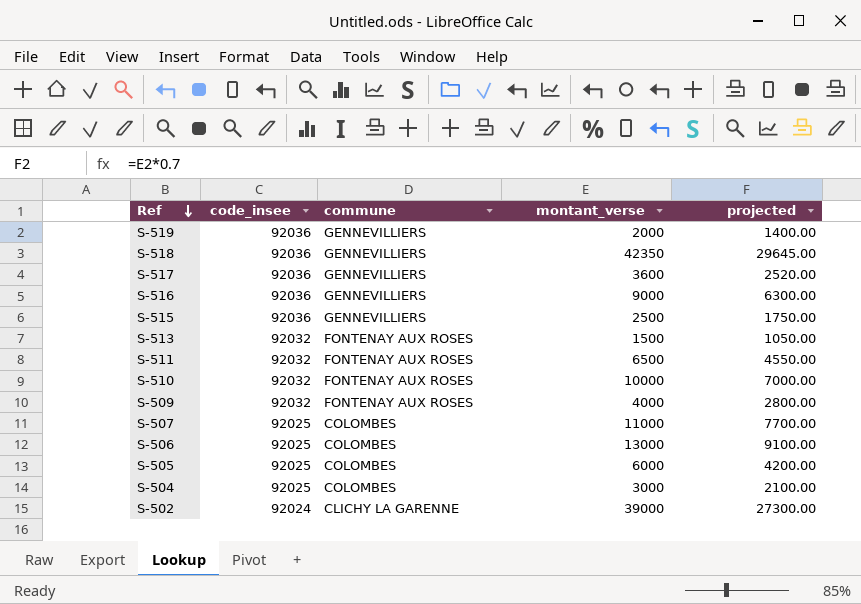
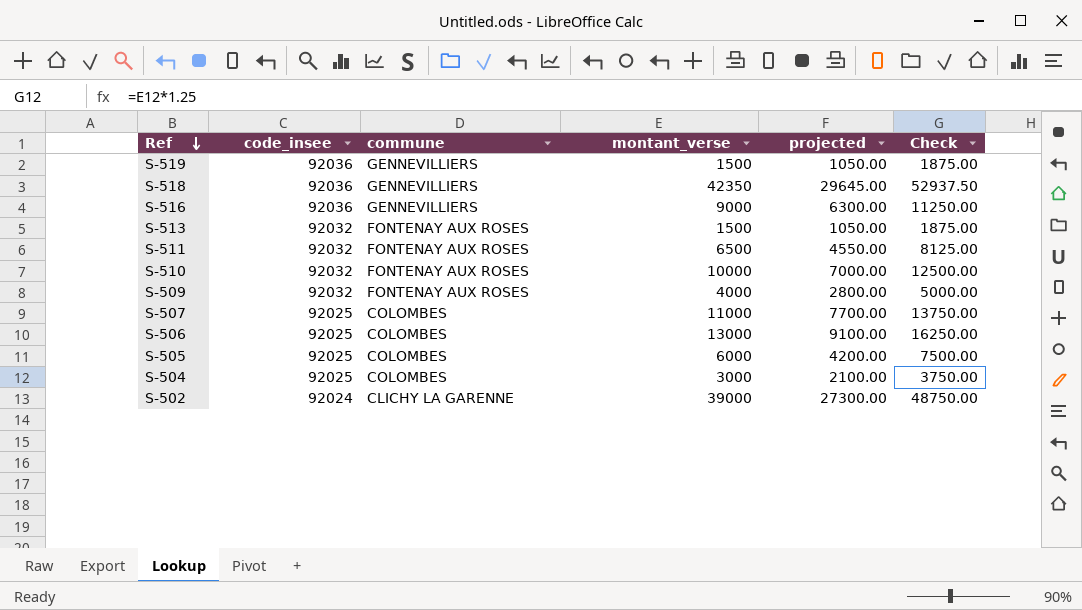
column Check | formula: none -> [montant_verse] * 1.25
row S-517: 92036 | GENNEVILLIERS | 3600 | 2520.00 -> none
row S-515: 92036 | GENNEVILLIERS | 2500 | 1750.00 -> none
S-519 | montant_verse: 2000 -> 1500
S-519 | projected: 1400.00 -> 1050.00

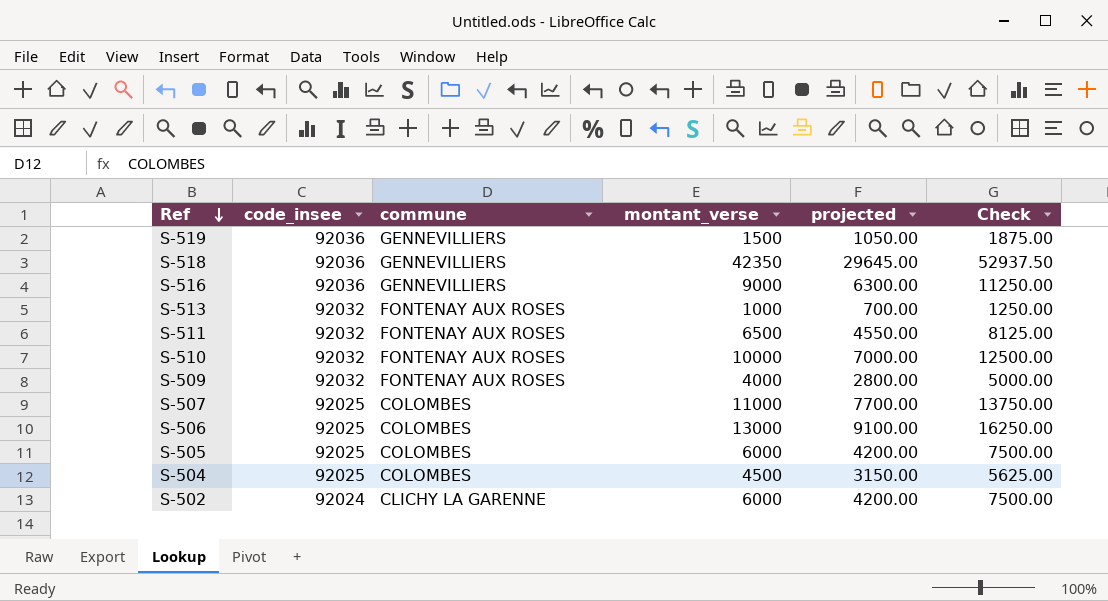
S-513 | montant_verse: 1500 -> 1000
S-513 | projected: 1050.00 -> 700.00
S-513 | Check: 1875.00 -> 1250.00
S-504 | montant_verse: 3000 -> 4500
S-504 | projected: 2100.00 -> 3150.00
S-504 | Check: 3750.00 -> 5625.00
S-502 | montant_verse: 39000 -> 6000
S-502 | projected: 27300.00 -> 4200.00
S-502 | Check: 48750.00 -> 7500.00

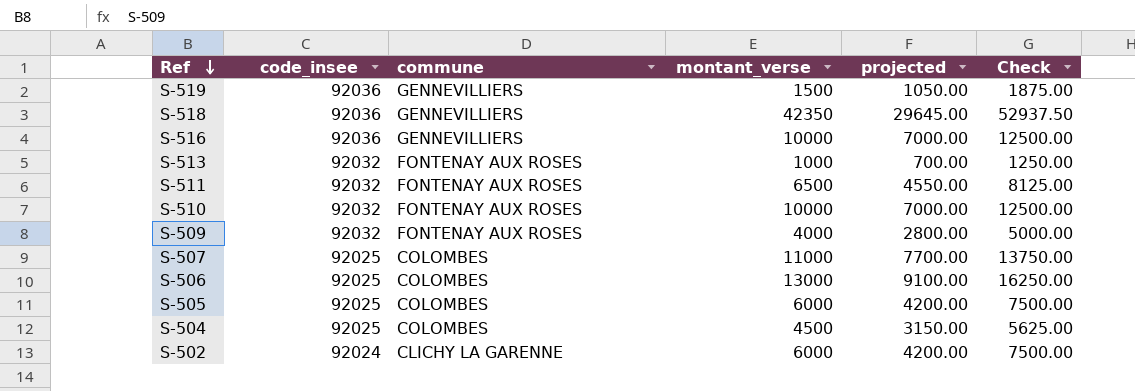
S-516 | montant_verse: 9000 -> 10000
S-516 | projected: 6300.00 -> 7000.00
S-516 | Check: 11250.00 -> 12500.00

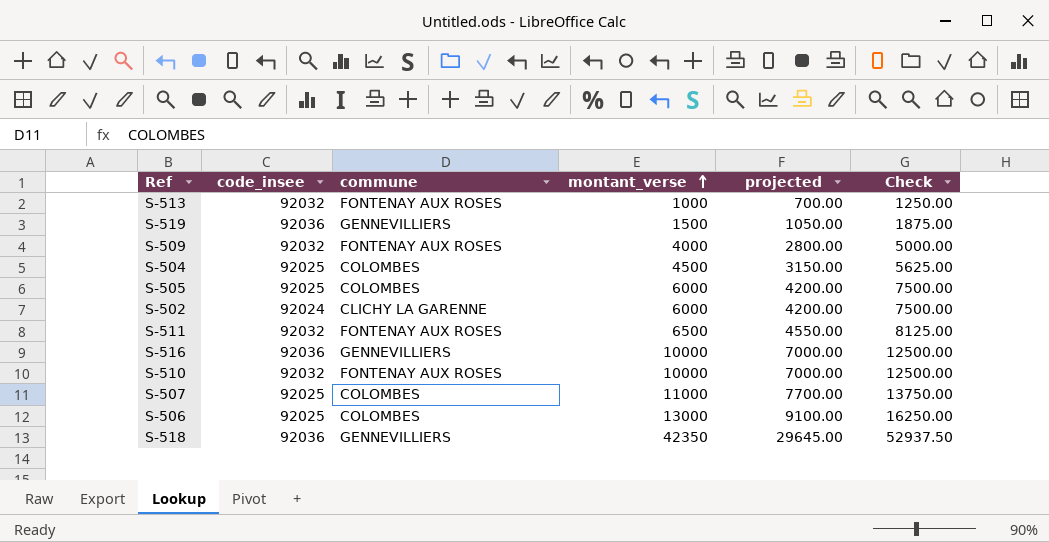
row order: Ref descending -> montant_verse ascending

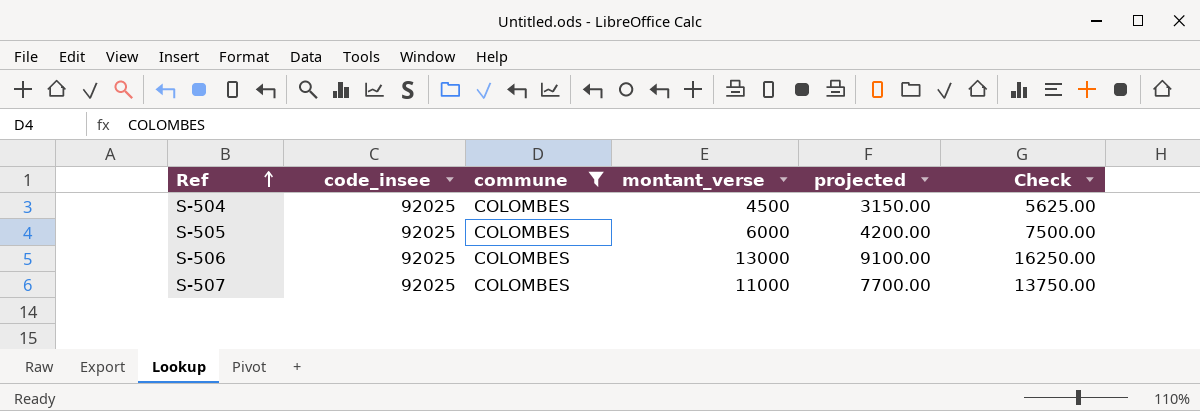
filter: none -> commune = COLOMBES
row order: montant_verse ascending -> Ref ascending

